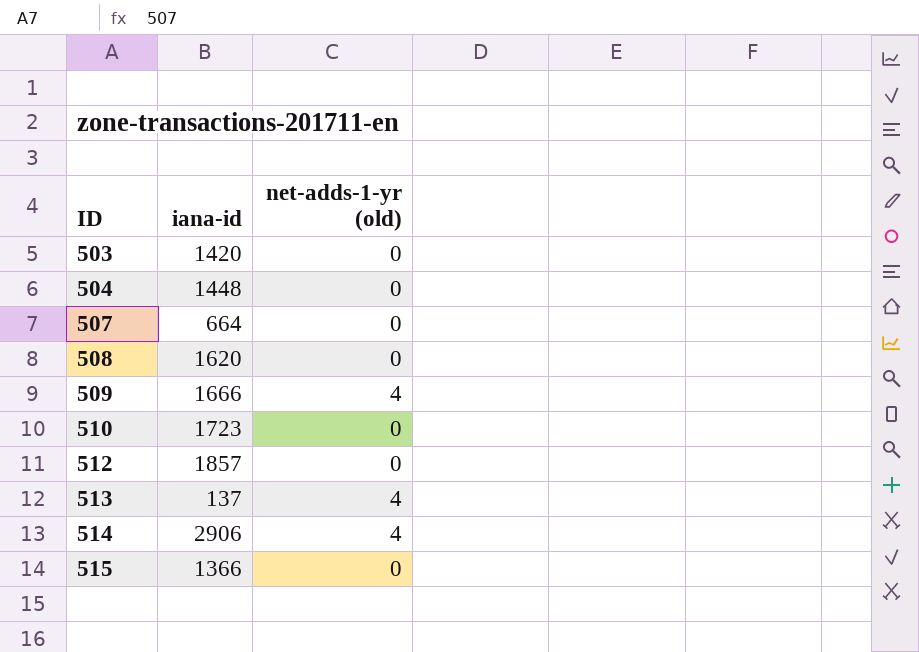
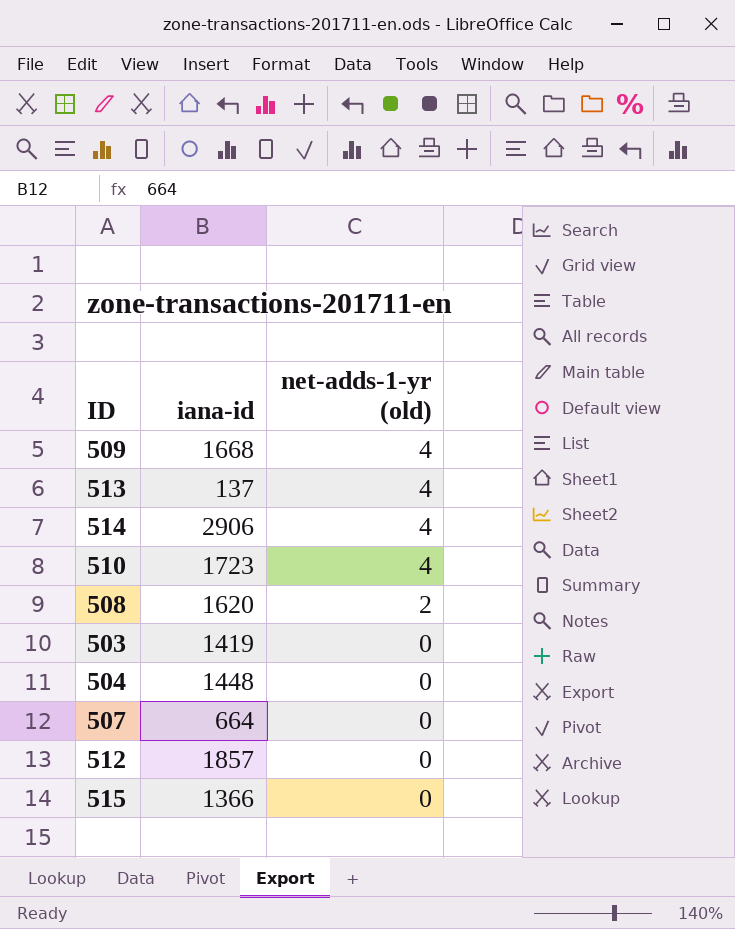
row order: ID ascending -> net-adds-1-yr (old) descending
509 | iana-id: 1666 -> 1668
510 | net-adds-1-yr (old): 0 -> 4
508 | net-adds-1-yr (old): 0 -> 2
503 | iana-id: 1420 -> 1419

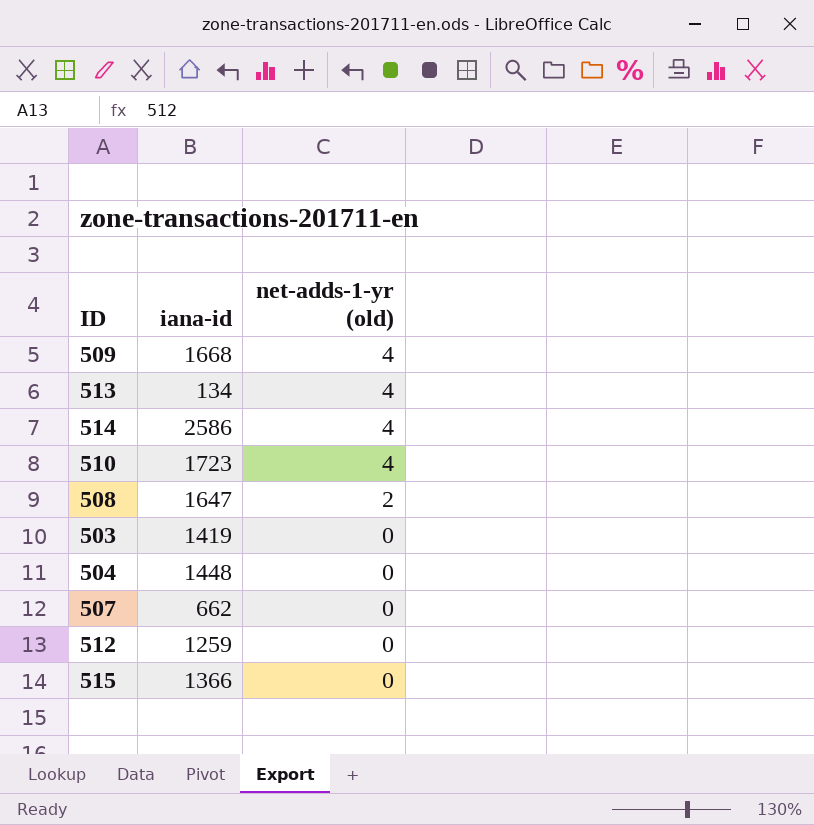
513 | iana-id: 137 -> 134
514 | iana-id: 2906 -> 2586
508 | iana-id: 1620 -> 1647
507 | iana-id: 664 -> 662
512 | iana-id: 1857 -> 1259

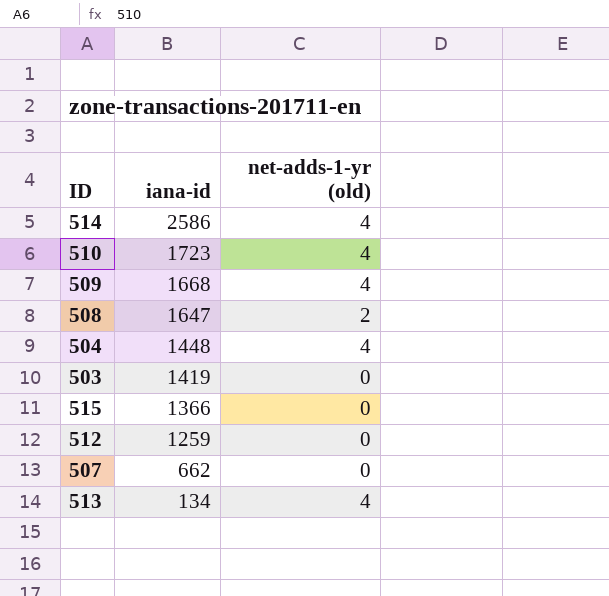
row order: net-adds-1-yr (old) descending -> iana-id descending
504 | net-adds-1-yr (old): 0 -> 4

